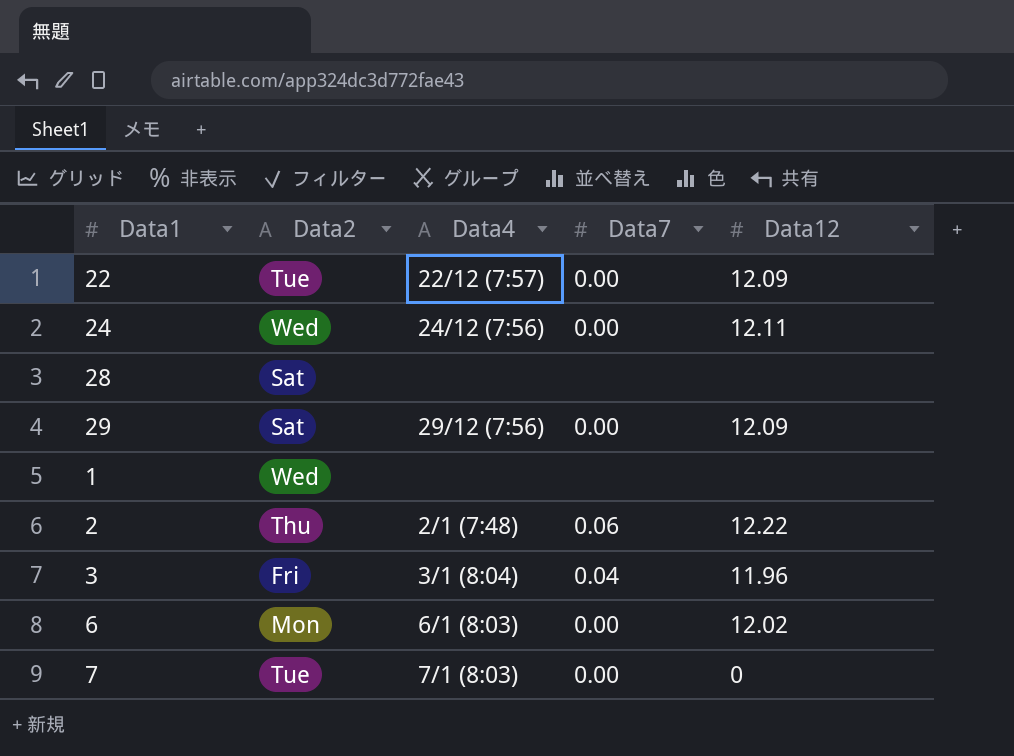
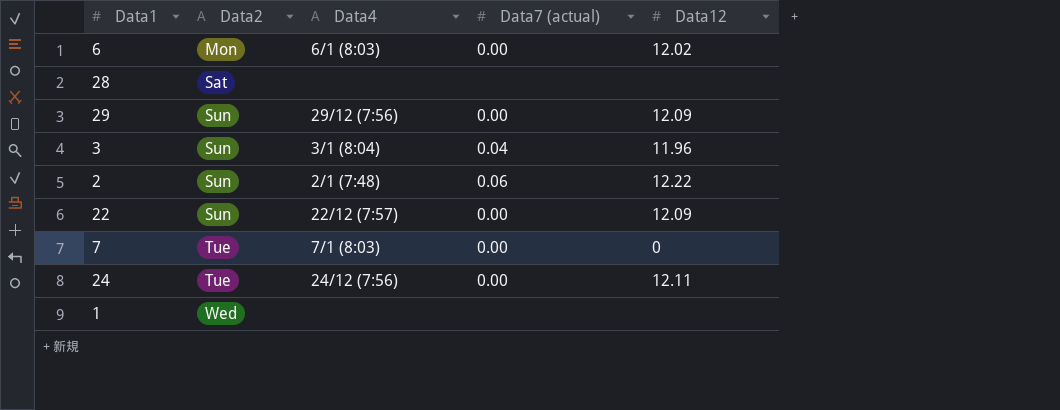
row order: none -> Data2 ascending
column name: Data7 -> Data7 (actual)
29 | Data2: Sat -> Sun
3 | Data2: Fri -> Sun
2 | Data2: Thu -> Sun
22 | Data2: Tue -> Sun
24 | Data2: Wed -> Tue

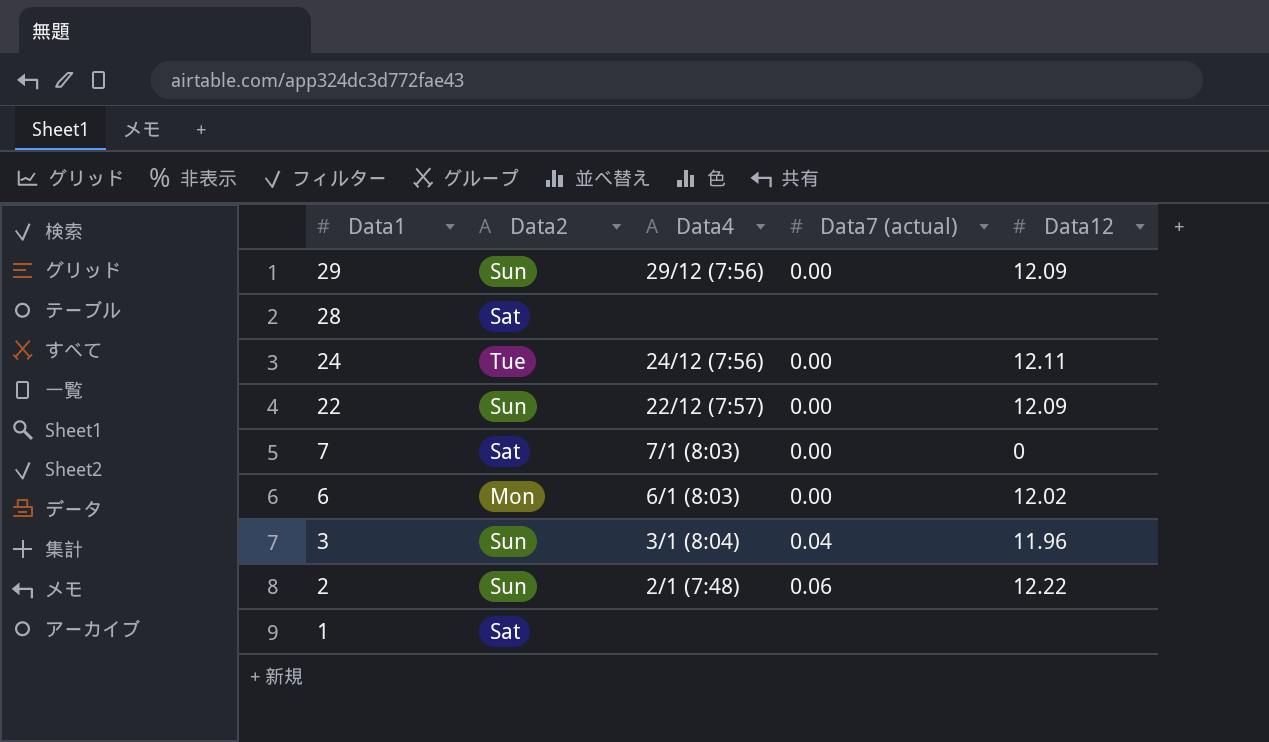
row order: Data2 ascending -> Data1 descending
7 | Data2: Tue -> Sat
1 | Data2: Wed -> Sat

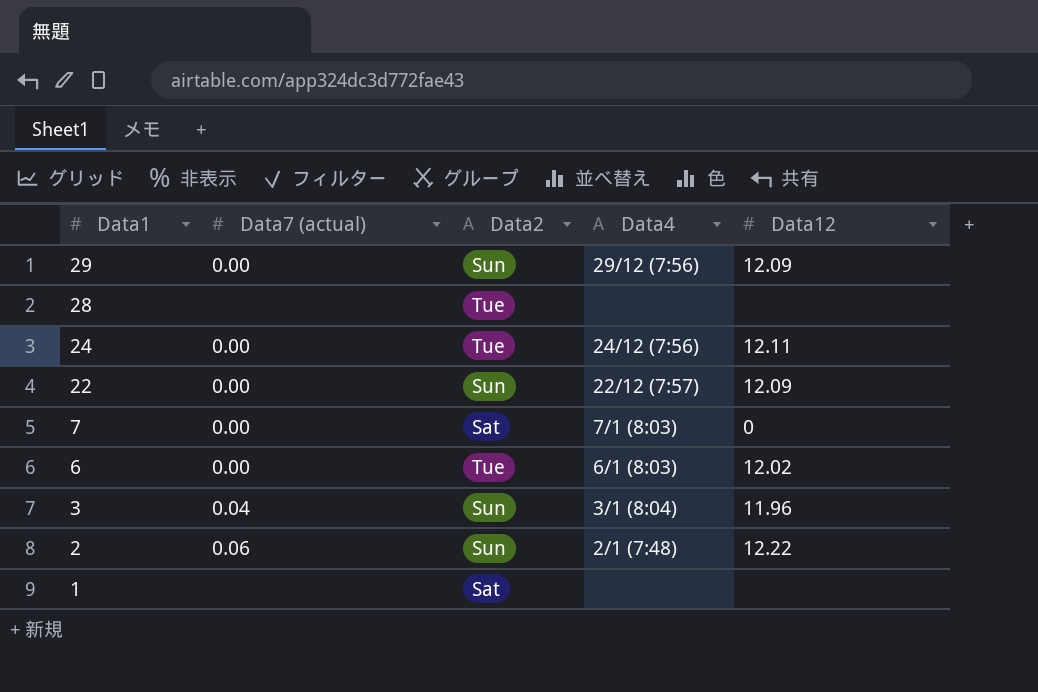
column Data7 (actual) | position: 4 -> 2
28 | Data2: Sat -> Tue
6 | Data2: Mon -> Tue

